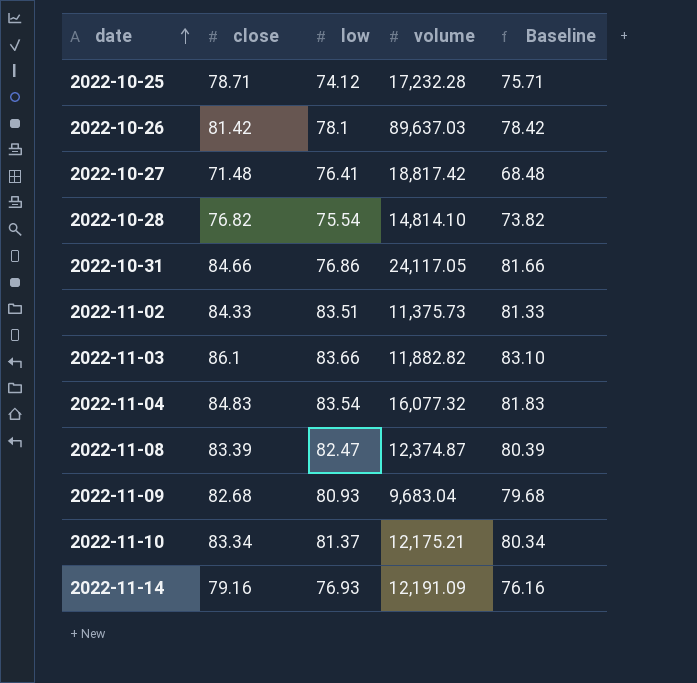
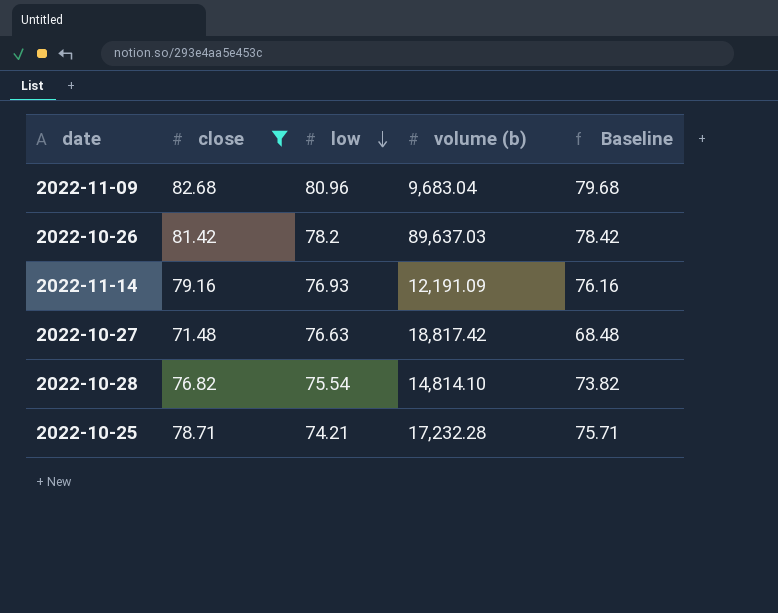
filter: none -> close <= 82.68
row order: date ascending -> low descending
column name: volume -> volume (b)
2022-11-09 | low: 80.93 -> 80.96
2022-10-26 | low: 78.1 -> 78.2
2022-10-27 | low: 76.41 -> 76.63
2022-10-25 | low: 74.12 -> 74.21

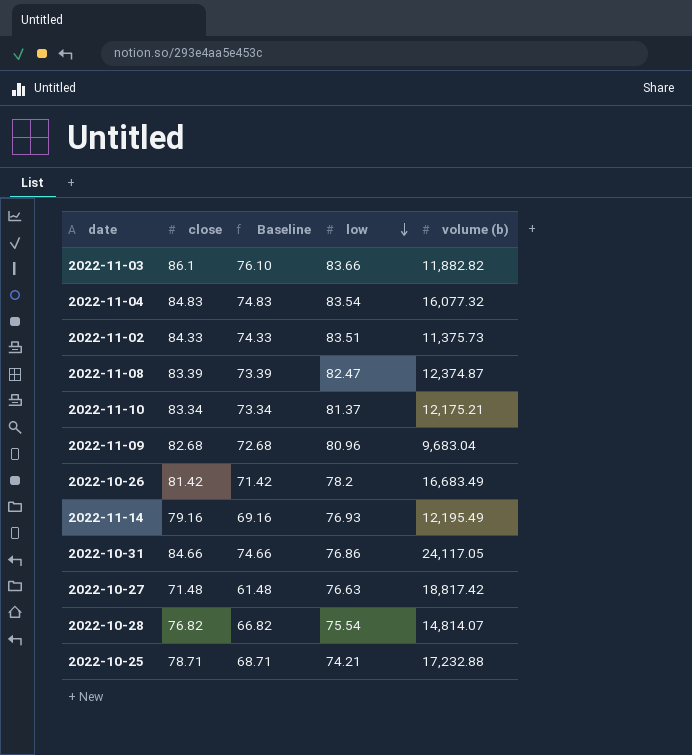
filter: close <= 82.68 -> none
column Baseline | formula: [close] - 3 -> [close] - 10
column Baseline | position: 5 -> 3
2022-10-26 | volume (b): 89,637.03 -> 16,683.49
2022-11-14 | volume (b): 12,191.09 -> 12,195.49
2022-10-28 | volume (b): 14,814.10 -> 14,814.07
2022-10-25 | volume (b): 17,232.28 -> 17,232.88

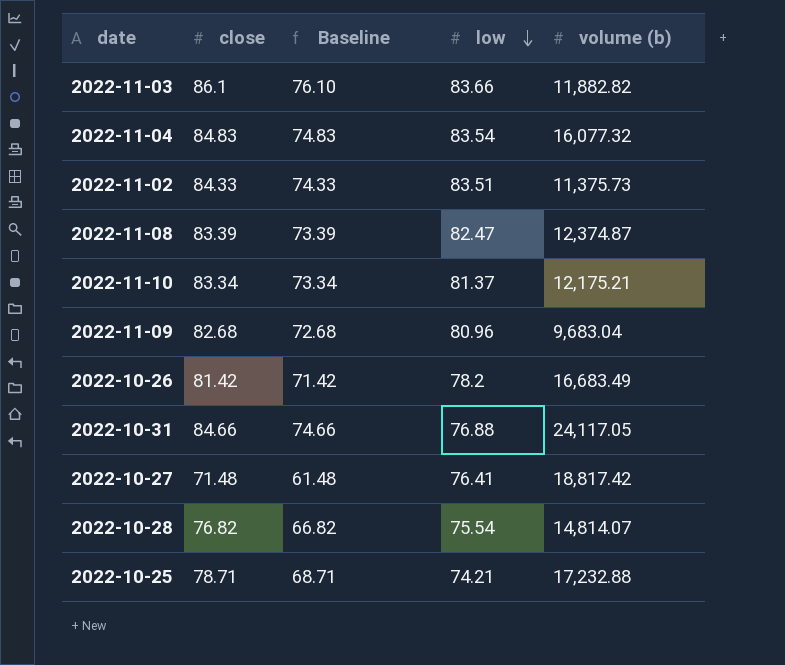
row 2022-11-14: 79.16 | 69.16 | 76.93 | 12,195.49 -> none
2022-10-31 | low: 76.86 -> 76.88
2022-10-27 | low: 76.63 -> 76.41

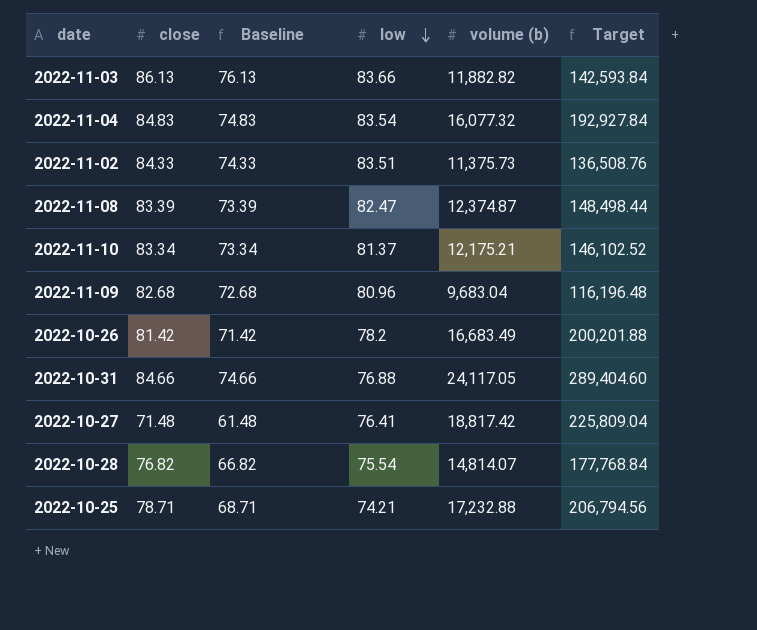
column Target | formula: none -> [volume (b)] * 12
2022-11-03 | close: 86.1 -> 86.13
2022-11-03 | Baseline: 76.10 -> 76.13

